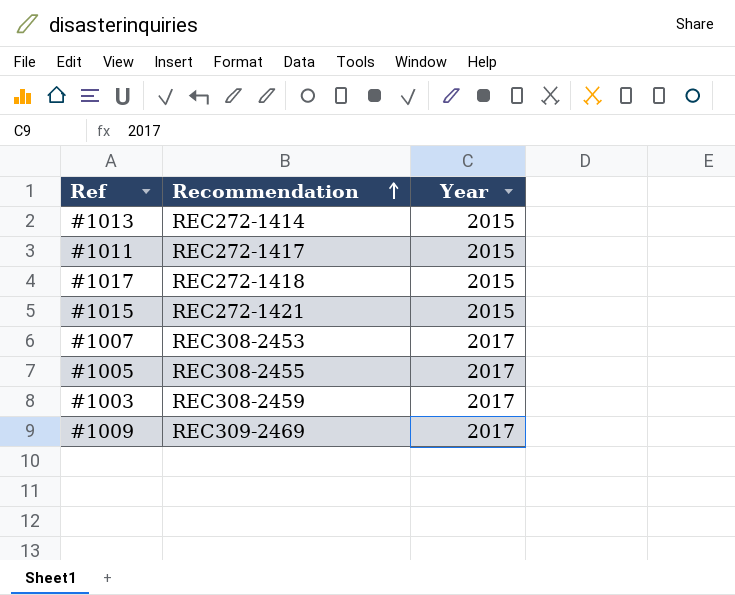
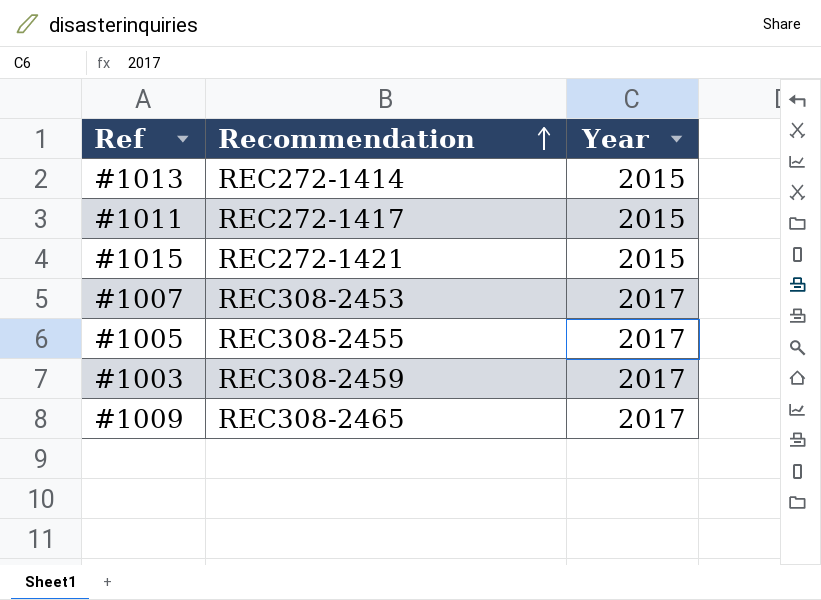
row #1017: REC272-1418 | 2015 -> none
#1009 | Recommendation: REC309-2469 -> REC308-2465

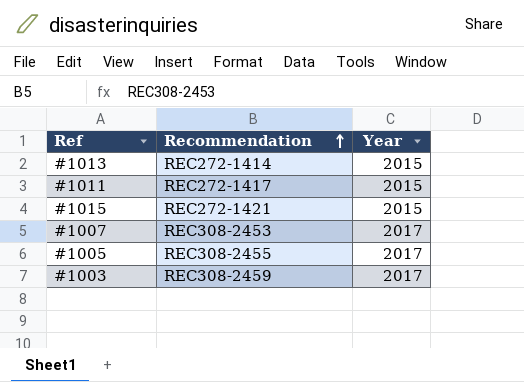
row #1009: REC308-2465 | 2017 -> none

